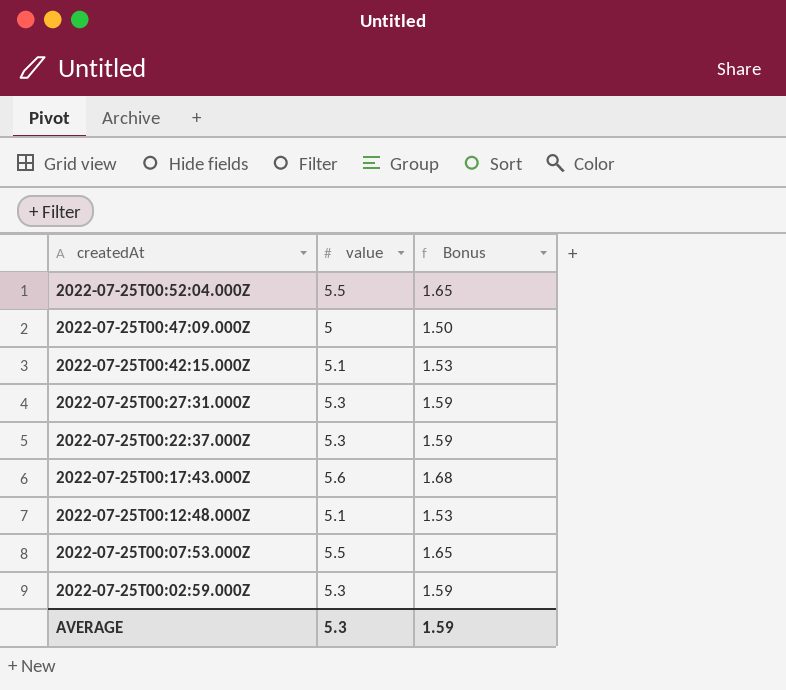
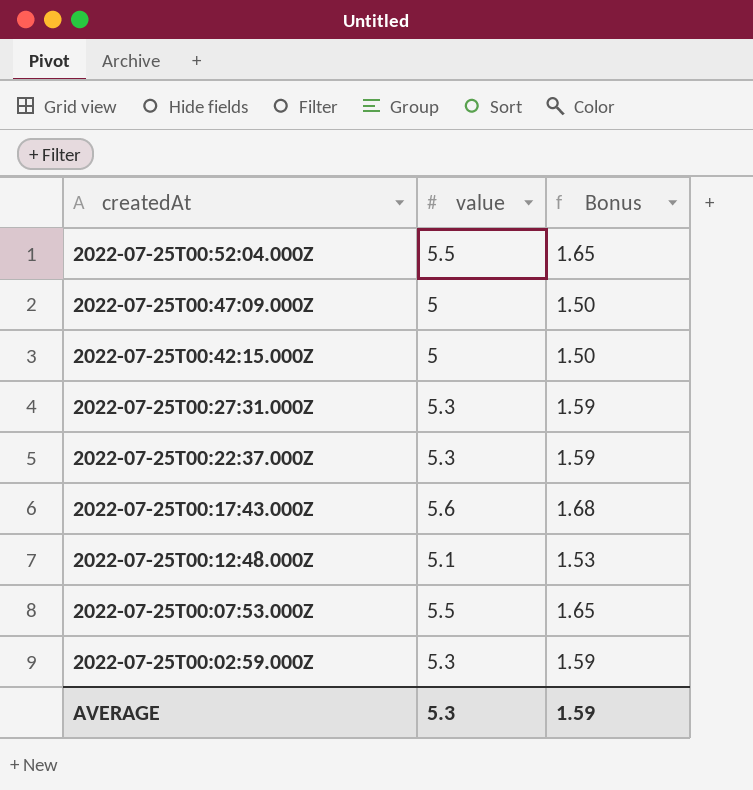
2022-07-25T00:42:15.000Z | value: 5.1 -> 5
2022-07-25T00:42:15.000Z | Bonus: 1.53 -> 1.50

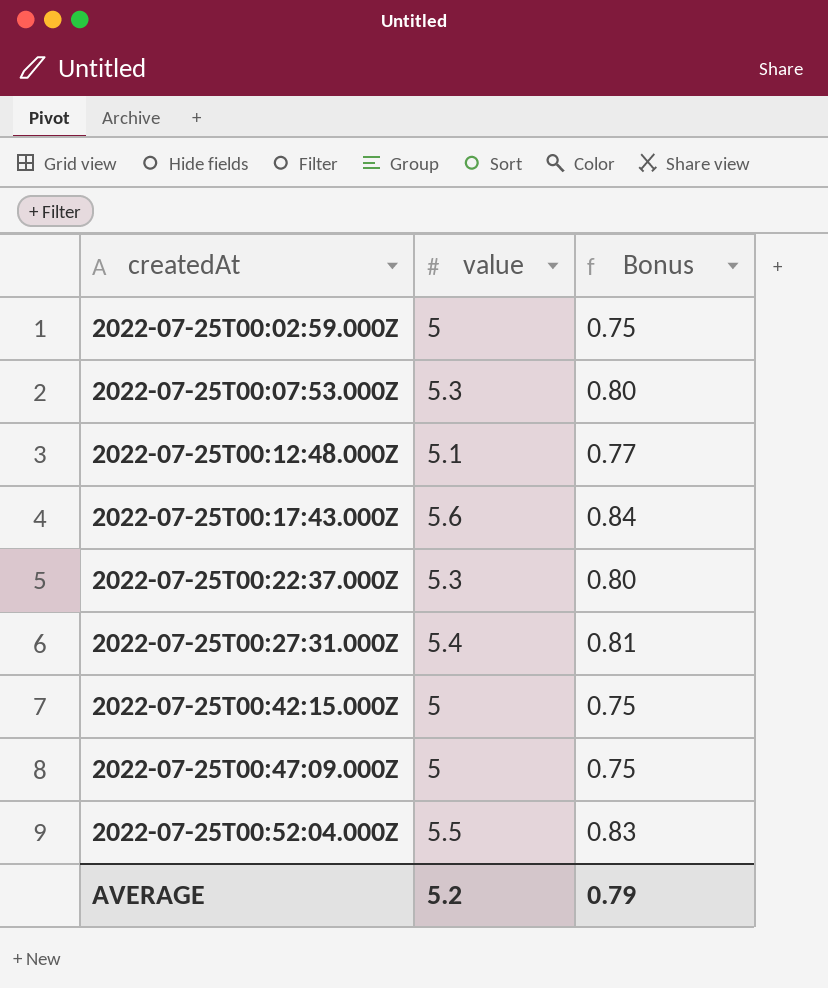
row order: createdAt descending -> createdAt ascending
column Bonus | formula: [value] * 0.3 -> [value] * 0.15
2022-07-25T00:02:59.000Z | value: 5.3 -> 5
2022-07-25T00:07:53.000Z | value: 5.5 -> 5.3
2022-07-25T00:27:31.000Z | value: 5.3 -> 5.4
AVERAGE | value: 5.3 -> 5.2
AVERAGE | Bonus: 1.59 -> 0.79

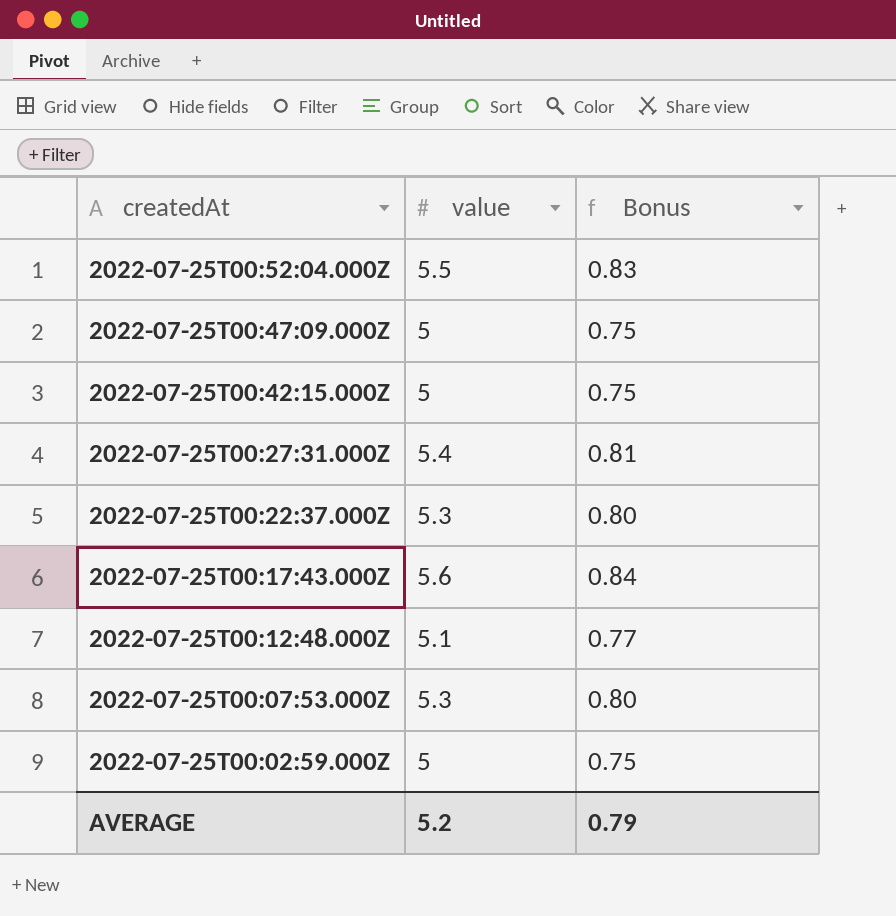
row order: createdAt ascending -> createdAt descending

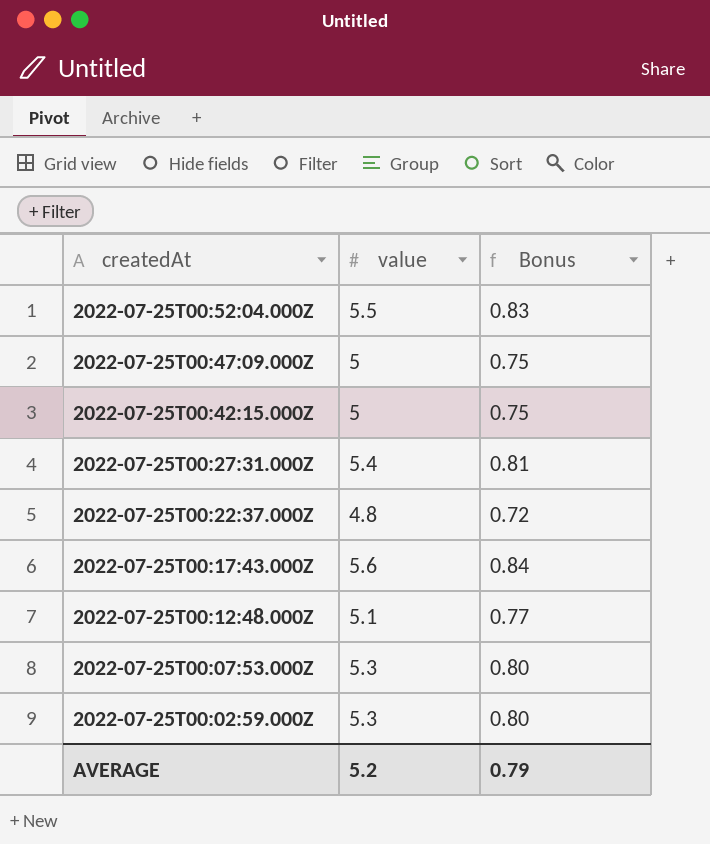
2022-07-25T00:22:37.000Z | value: 5.3 -> 4.8
2022-07-25T00:22:37.000Z | Bonus: 0.80 -> 0.72
2022-07-25T00:02:59.000Z | value: 5 -> 5.3
2022-07-25T00:02:59.000Z | Bonus: 0.75 -> 0.80

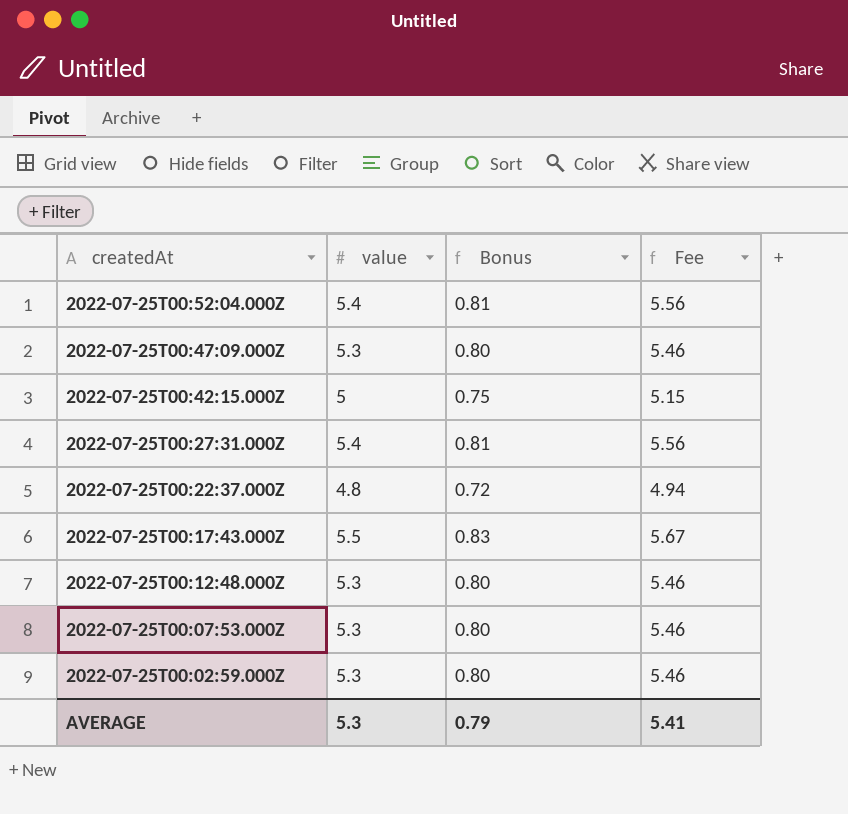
column Fee | formula: none -> [value] * 1.03
2022-07-25T00:52:04.000Z | value: 5.5 -> 5.4
2022-07-25T00:52:04.000Z | Bonus: 0.83 -> 0.81
2022-07-25T00:47:09.000Z | value: 5 -> 5.3
2022-07-25T00:47:09.000Z | Bonus: 0.75 -> 0.80
2022-07-25T00:17:43.000Z | value: 5.6 -> 5.5
2022-07-25T00:17:43.000Z | Bonus: 0.84 -> 0.83
2022-07-25T00:12:48.000Z | value: 5.1 -> 5.3
2022-07-25T00:12:48.000Z | Bonus: 0.77 -> 0.80
AVERAGE | value: 5.2 -> 5.3

